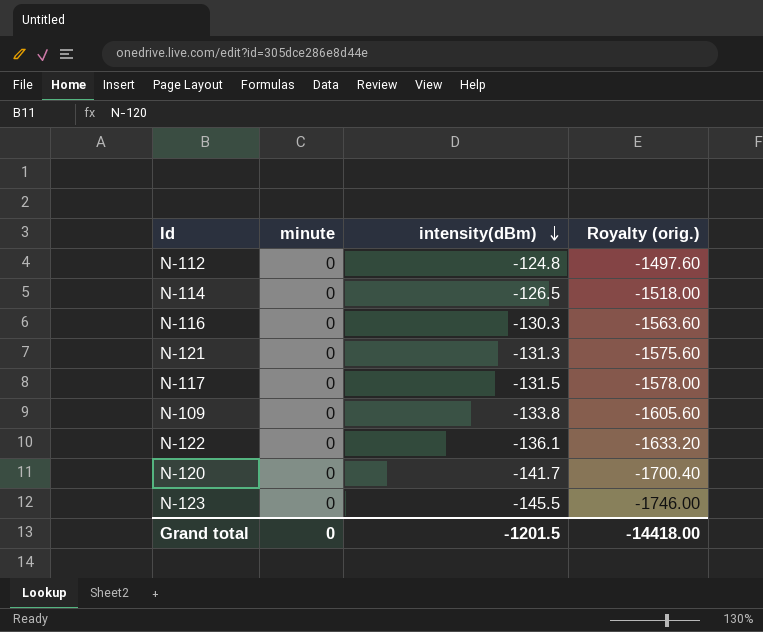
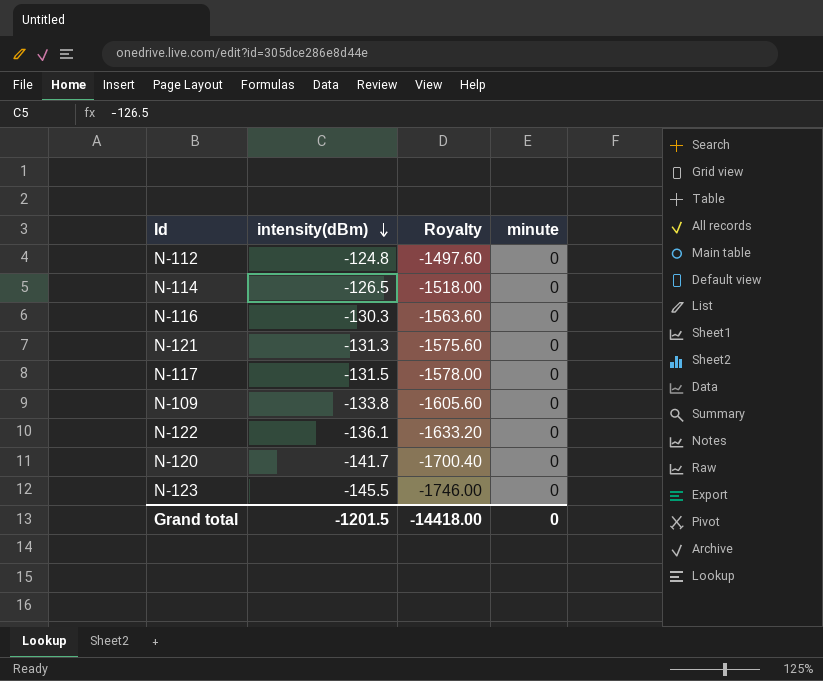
column name: Royalty (orig.) -> Royalty
column minute | position: 2 -> 4

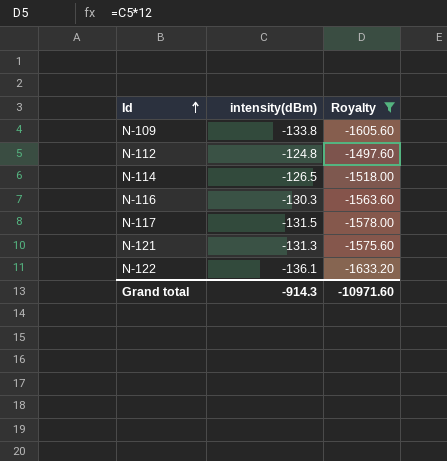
filter: none -> Royalty >= -1633.20
row order: intensity(dBm) descending -> Id ascending
column minute | position: 4 -> none
Grand total | intensity(dBm): -1201.5 -> -914.3
Grand total | Royalty: -14418.00 -> -10971.60

